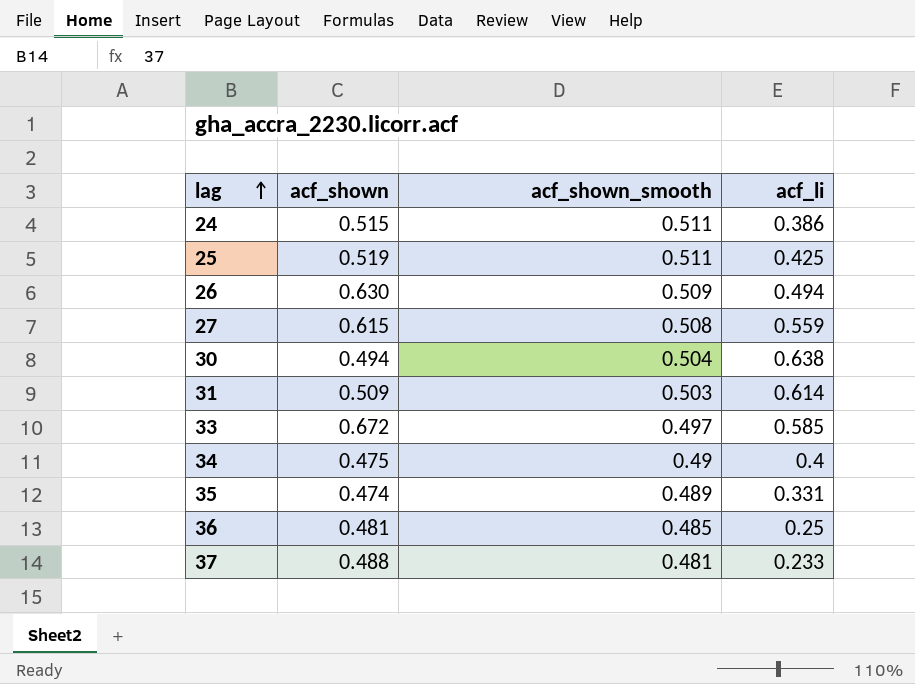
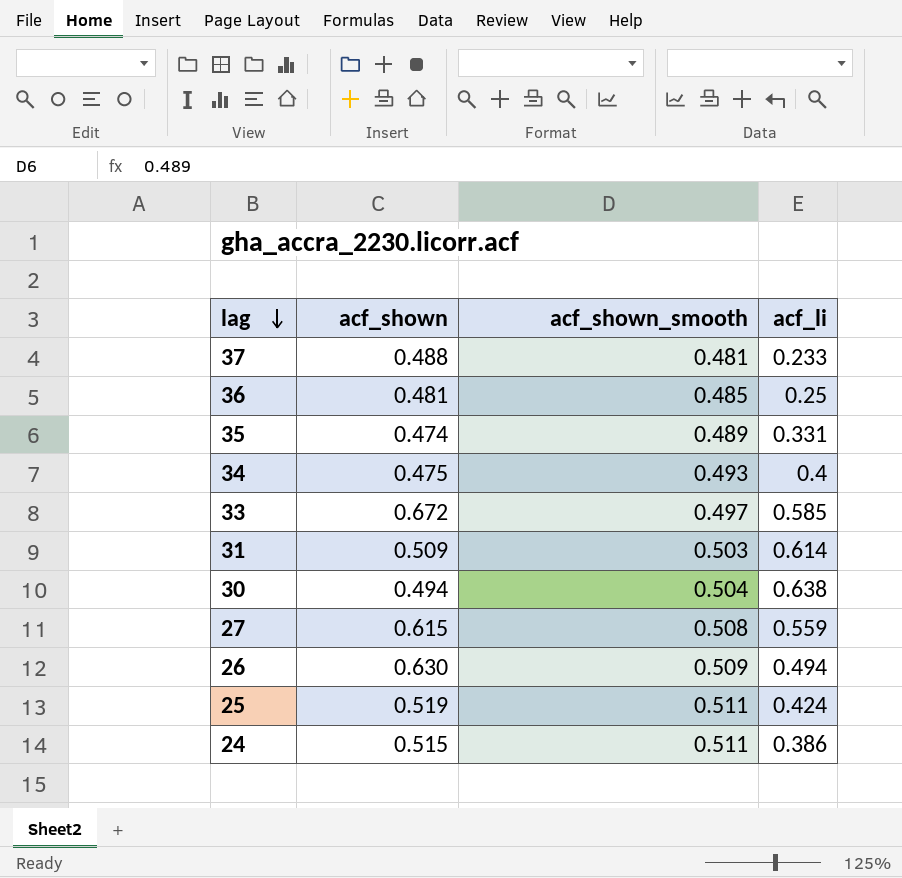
row order: lag ascending -> lag descending
34 | acf_shown_smooth: 0.49 -> 0.493
25 | acf_li: 0.425 -> 0.424

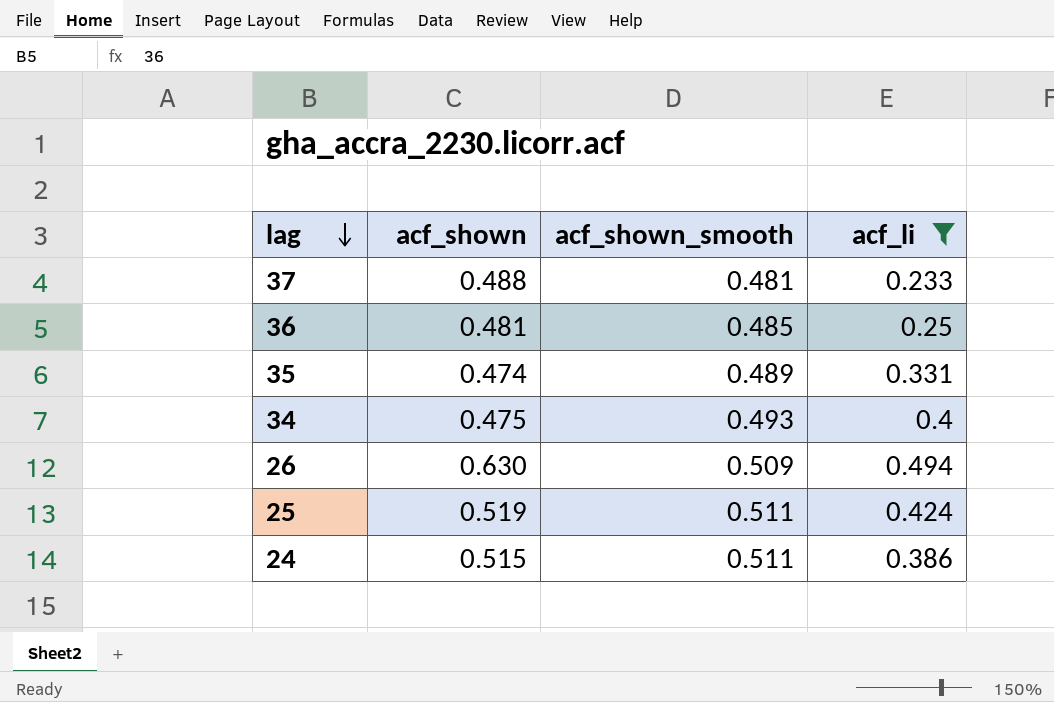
filter: none -> acf_li <= 0.494

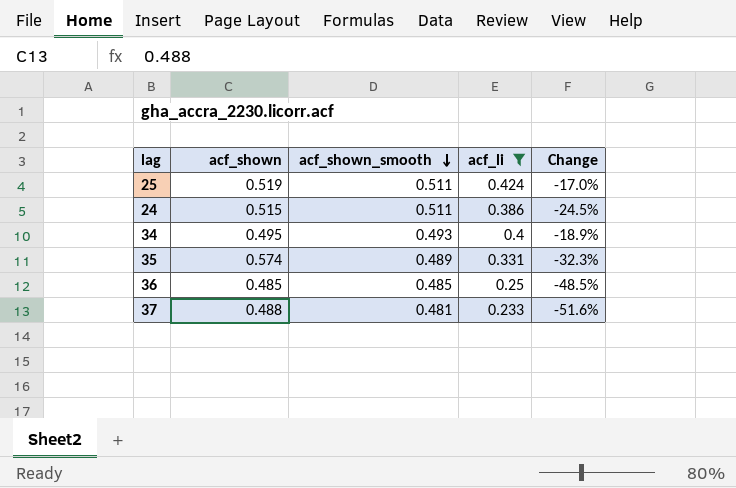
row order: lag descending -> acf_shown_smooth descending
column Change | formula: none -> ([acf_li] - [acf_shown_smooth]) / [acf_shown_smooth]
row 26: 0.630 | 0.509 | 0.494 -> none
34 | acf_shown: 0.475 -> 0.495
35 | acf_shown: 0.474 -> 0.574
36 | acf_shown: 0.481 -> 0.485

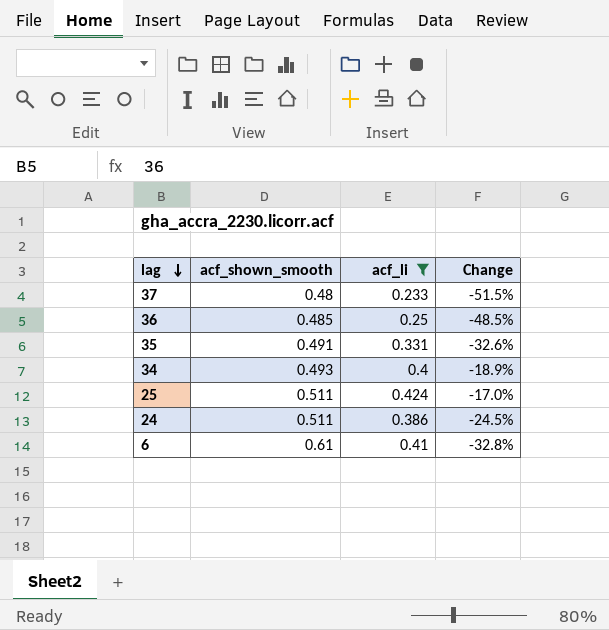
row order: acf_shown_smooth descending -> lag descending
column acf_shown | position: 2 -> none
37 | acf_shown_smooth: 0.481 -> 0.48
37 | Change: -51.6% -> -51.5%
35 | acf_shown_smooth: 0.489 -> 0.491
35 | Change: -32.3% -> -32.6%
row 6: none -> 0.61 | 0.41 | -32.8%

